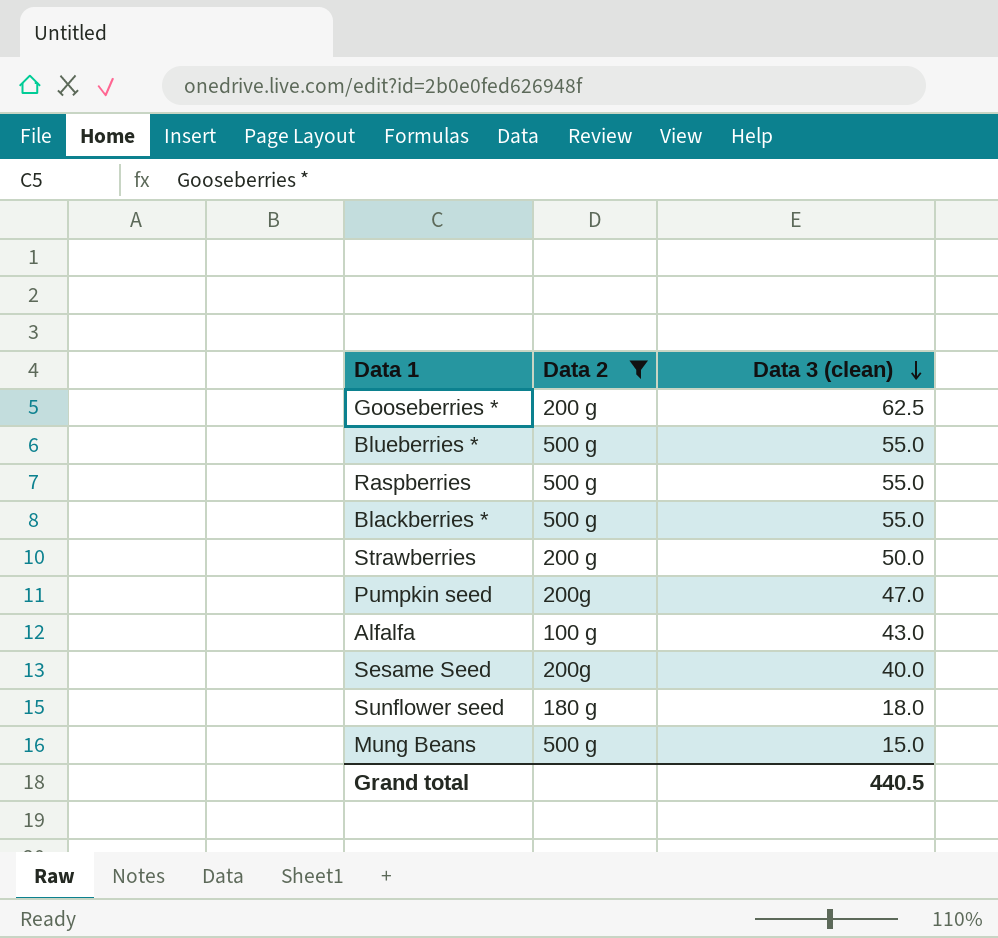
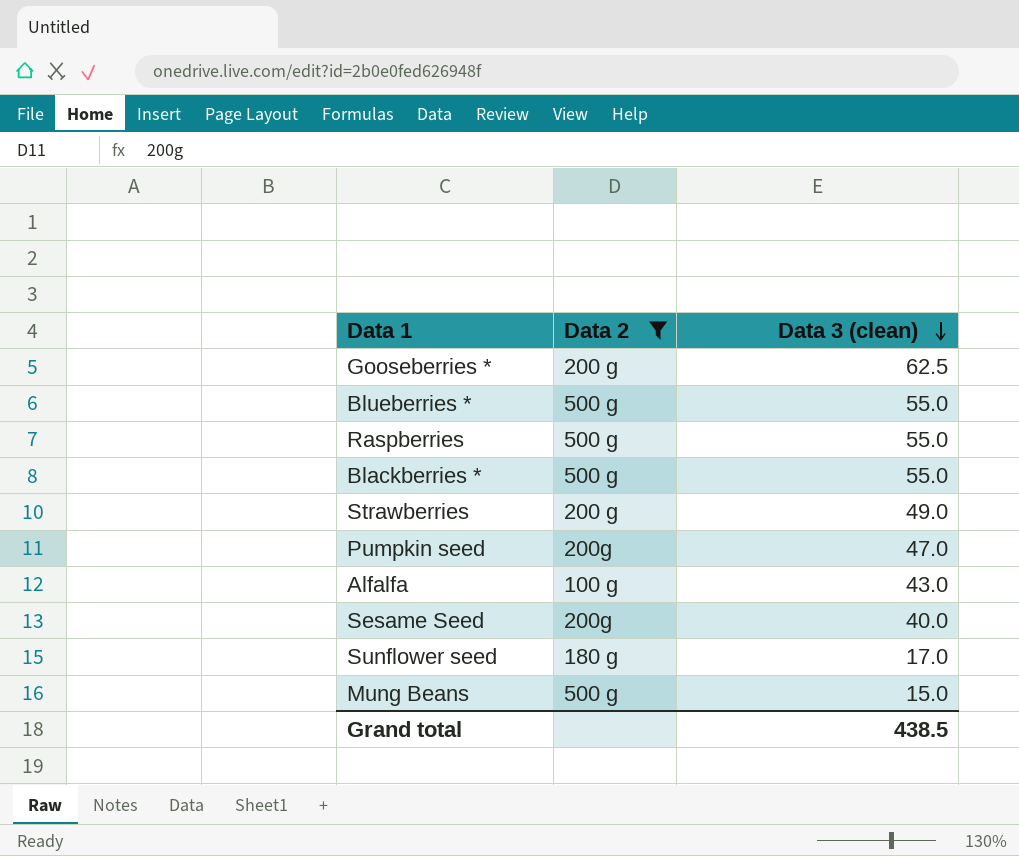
Strawberries | Data 3 (clean): 50.0 -> 49.0
Sunflower seed | Data 3 (clean): 18.0 -> 17.0
Grand total | Data 3 (clean): 440.5 -> 438.5

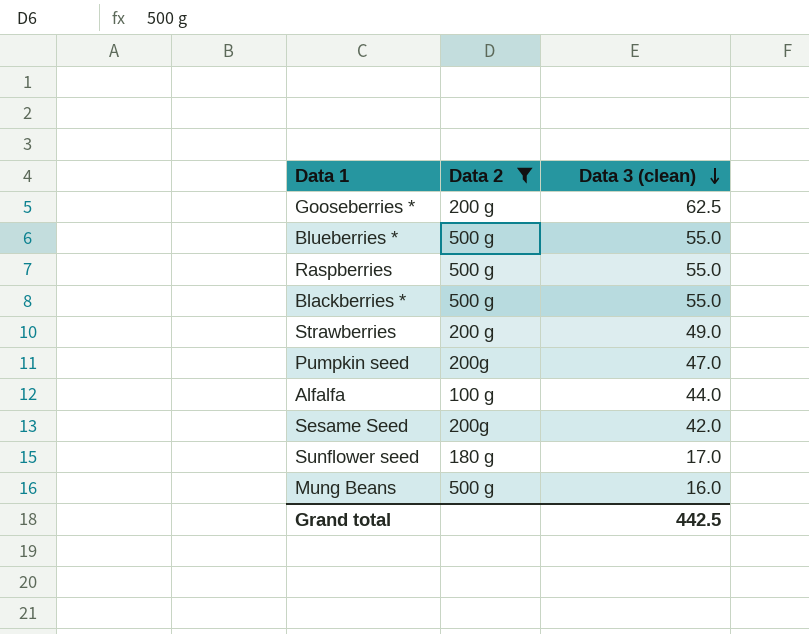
Alfalfa | Data 3 (clean): 43.0 -> 44.0
Sesame Seed | Data 3 (clean): 40.0 -> 42.0
Mung Beans | Data 3 (clean): 15.0 -> 16.0
Grand total | Data 3 (clean): 438.5 -> 442.5

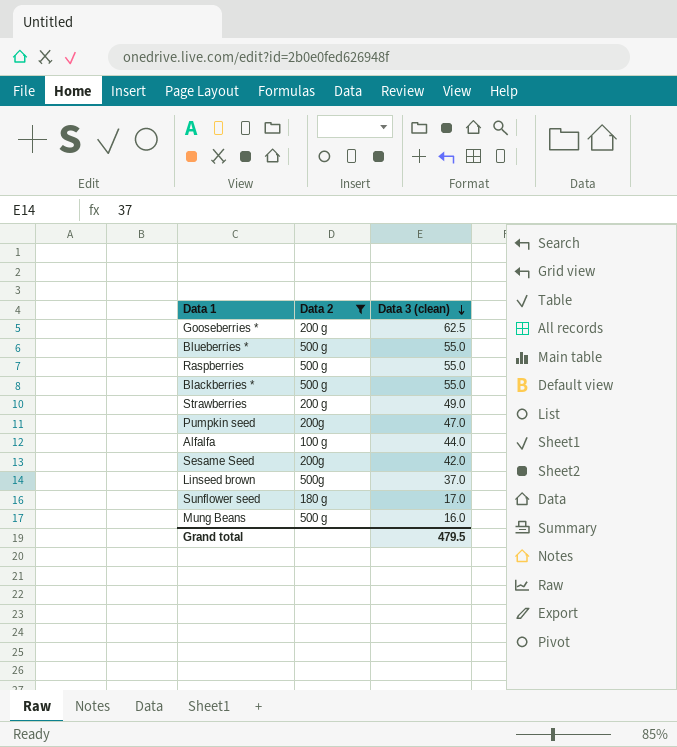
row Linseed brown: none -> 500g | 37.0
Grand total | Data 3 (clean): 442.5 -> 479.5

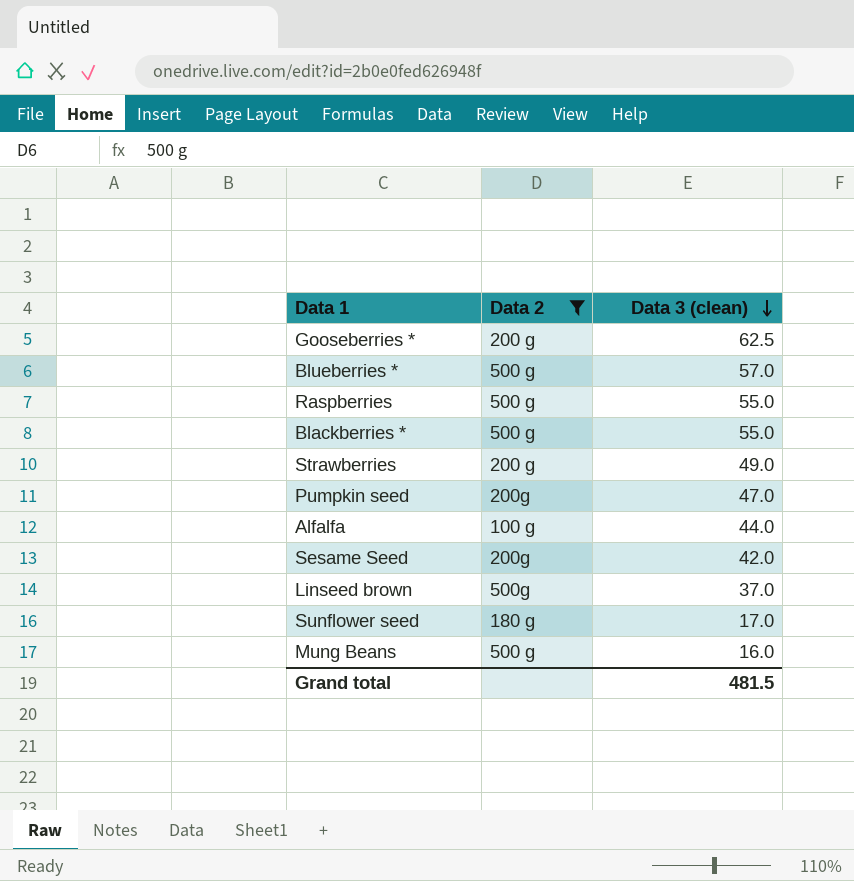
Blueberries * | Data 3 (clean): 55.0 -> 57.0
Grand total | Data 3 (clean): 479.5 -> 481.5

